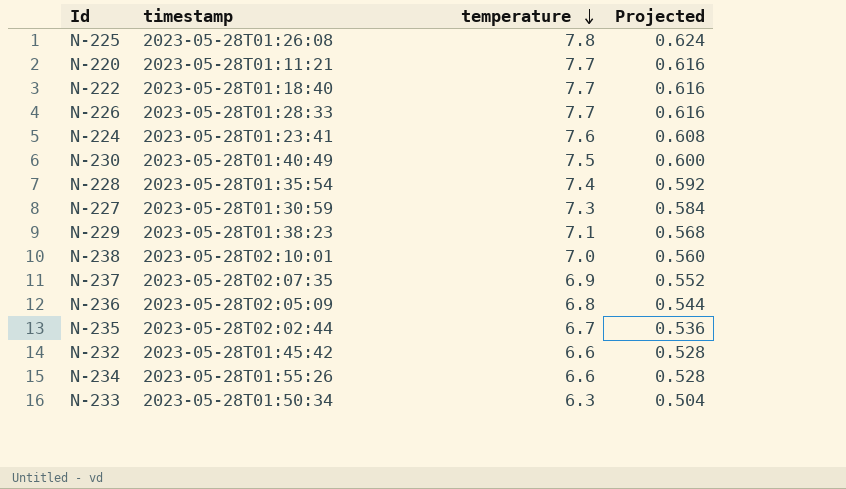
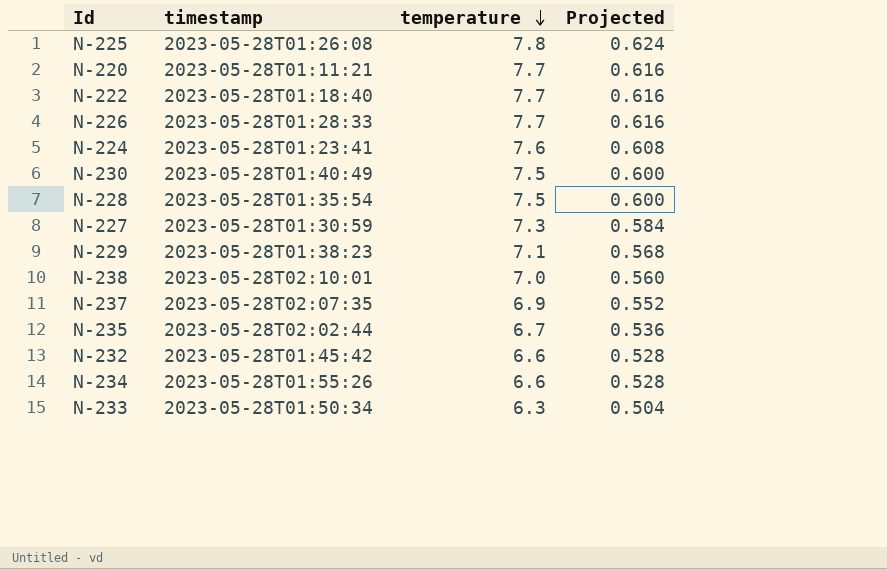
row N-236: 2023-05-28T02:05:09 | 6.8 | 0.544 -> none
N-228 | temperature: 7.4 -> 7.5
N-228 | Projected: 0.592 -> 0.600

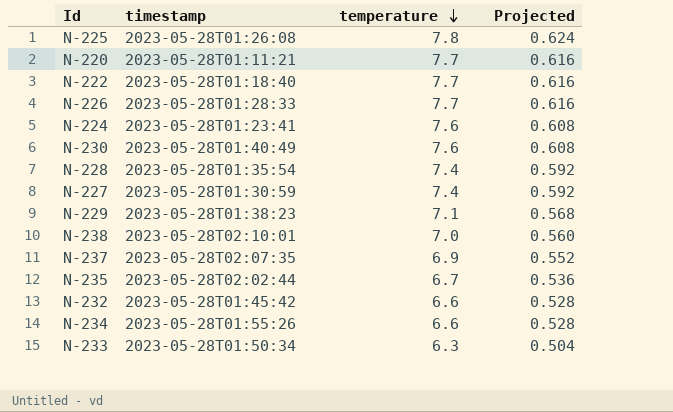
N-230 | temperature: 7.5 -> 7.6
N-230 | Projected: 0.600 -> 0.608
N-228 | temperature: 7.5 -> 7.4
N-228 | Projected: 0.600 -> 0.592
N-227 | temperature: 7.3 -> 7.4
N-227 | Projected: 0.584 -> 0.592

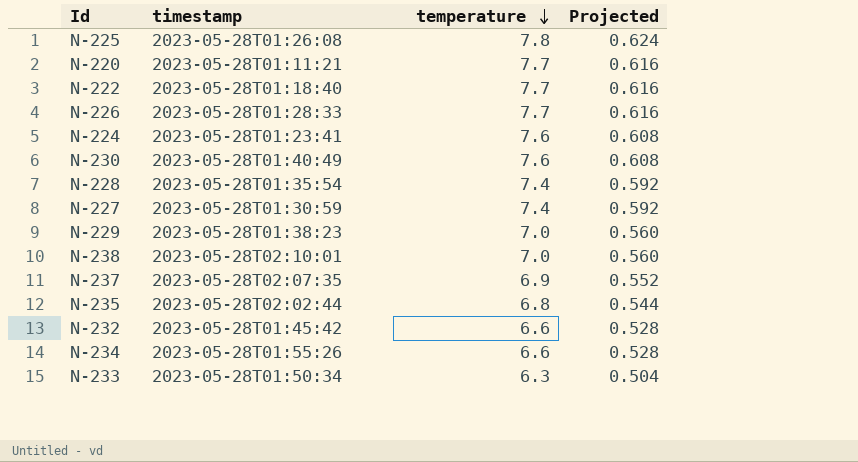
N-229 | temperature: 7.1 -> 7.0
N-229 | Projected: 0.568 -> 0.560
N-235 | temperature: 6.7 -> 6.8
N-235 | Projected: 0.536 -> 0.544

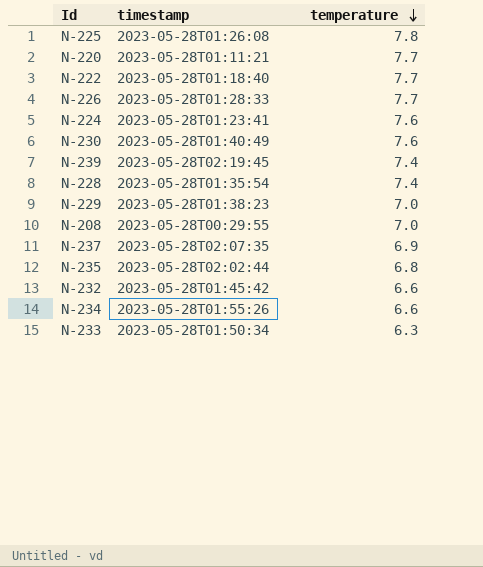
column Projected | formula: [temperature] * 0.08 -> none
row N-227: 2023-05-28T01:30:59 | 7.4 | 0.592 -> none
row N-238: 2023-05-28T02:10:01 | 7.0 | 0.560 -> none
row N-239: none -> 2023-05-28T02:19:45 | 7.4
row N-208: none -> 2023-05-28T00:29:55 | 7.0

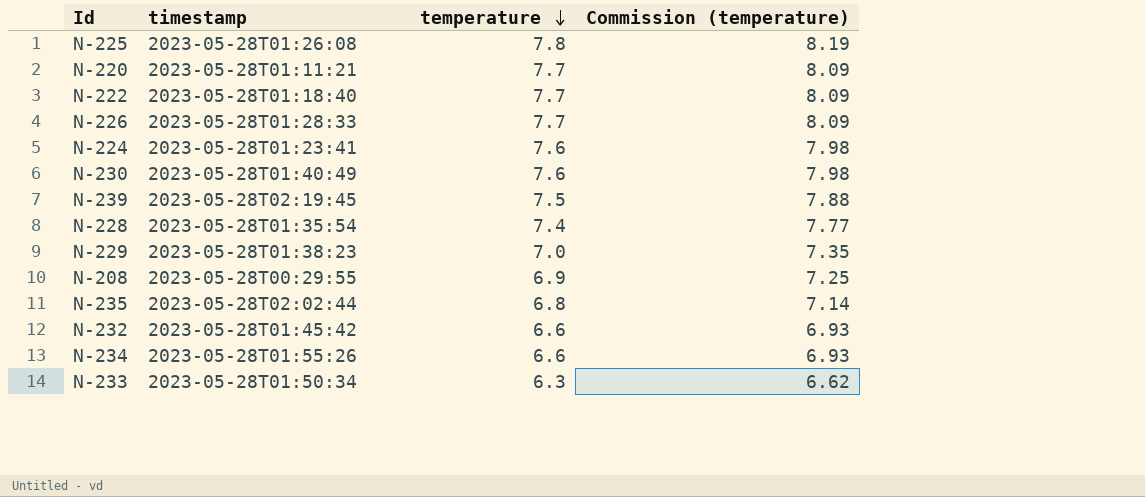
column Commission (temperature) | formula: none -> [temperature] * 1.05
row N-237: 2023-05-28T02:07:35 | 6.9 -> none
N-239 | temperature: 7.4 -> 7.5
N-208 | temperature: 7.0 -> 6.9

